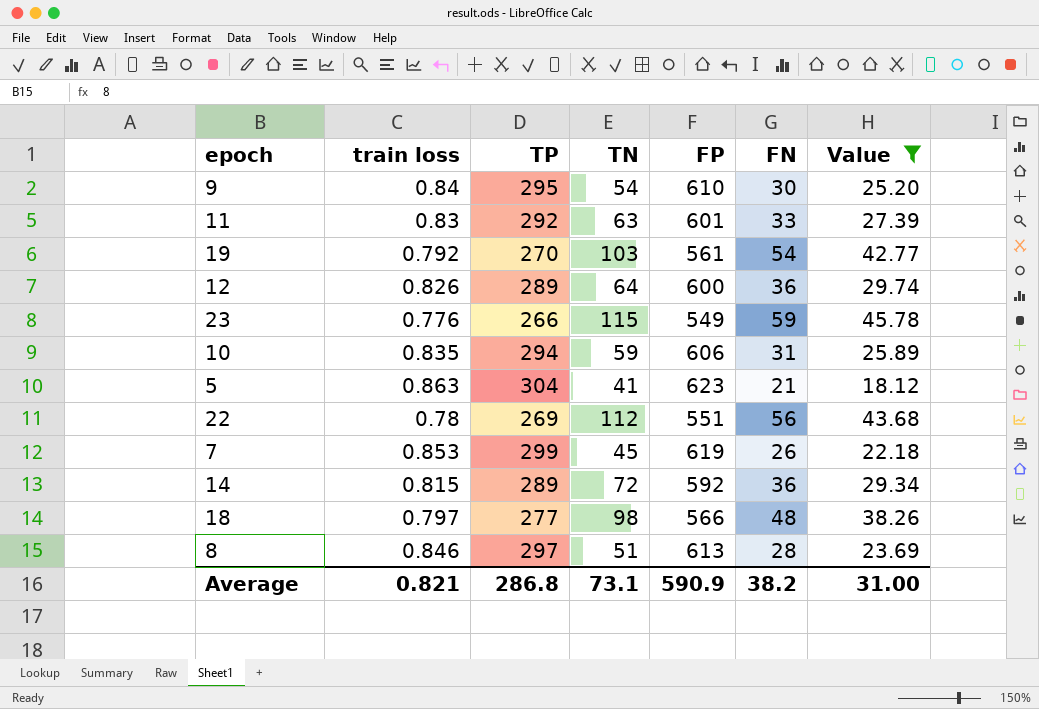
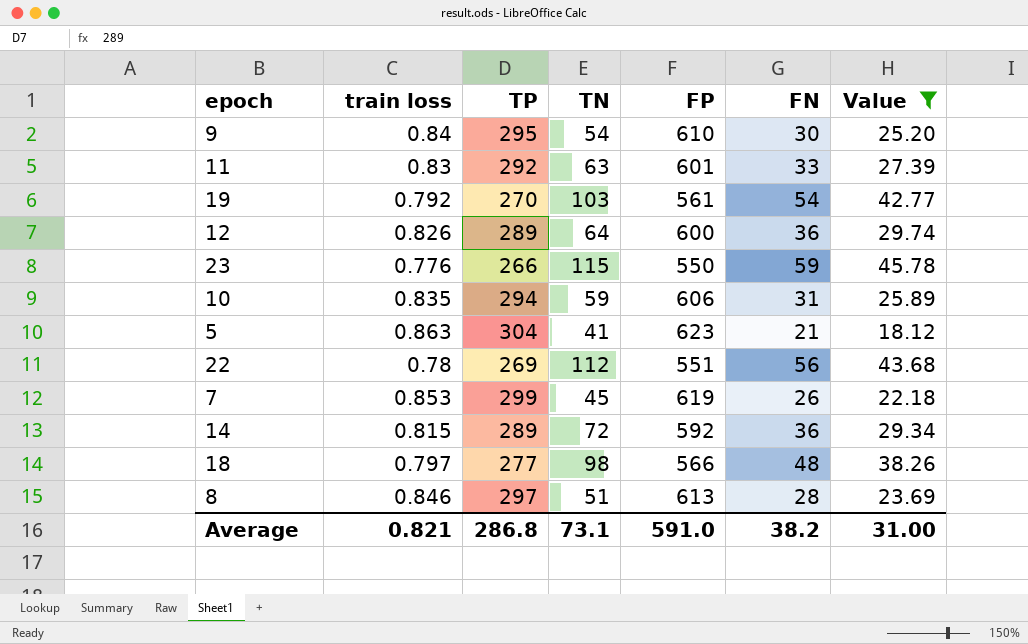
23 | FP: 549 -> 550
Average | FP: 590.9 -> 591.0

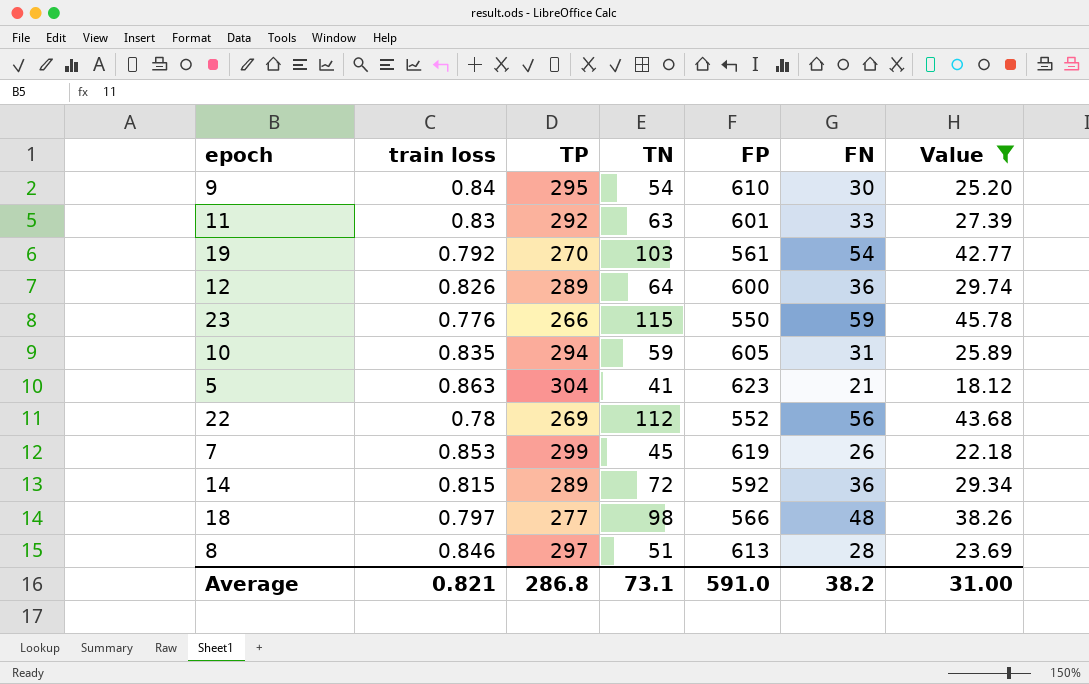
10 | FP: 606 -> 605
22 | FP: 551 -> 552

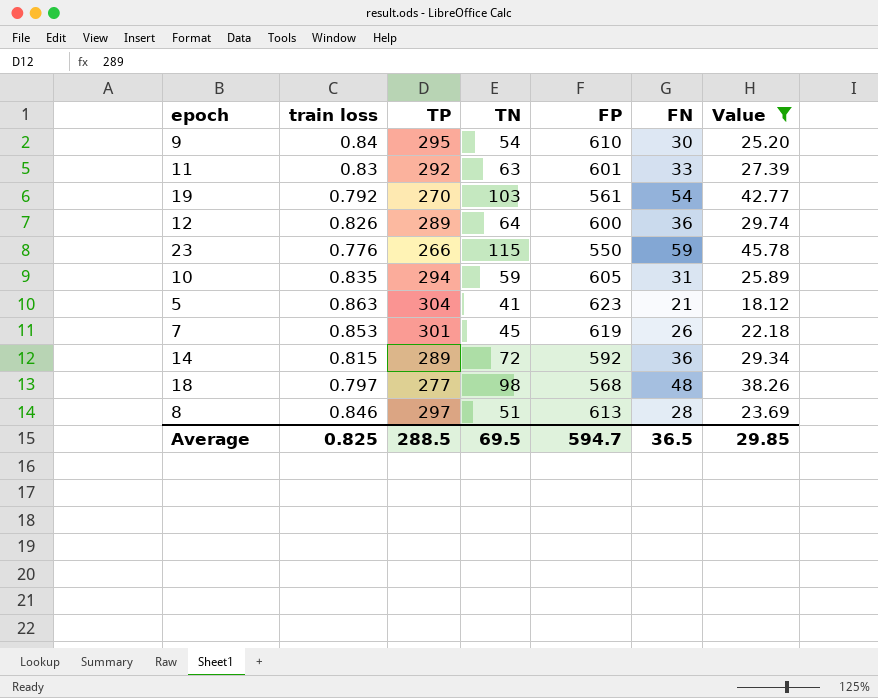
row 22: 0.78 | 269 | 112 | 552 | 56 | 43.68 -> none
7 | TP: 299 -> 301
18 | FP: 566 -> 568
Average | train loss: 0.821 -> 0.825
Average | TP: 286.8 -> 288.5
Average | TN: 73.1 -> 69.5
Average | FP: 591.0 -> 594.7
Average | FN: 38.2 -> 36.5
Average | Value: 31.00 -> 29.85

